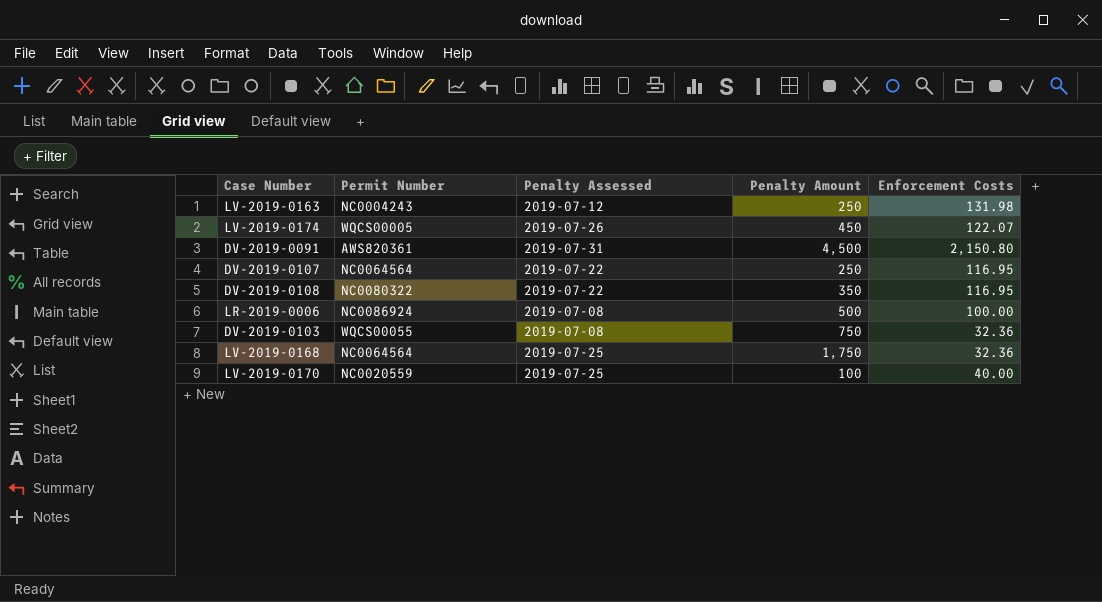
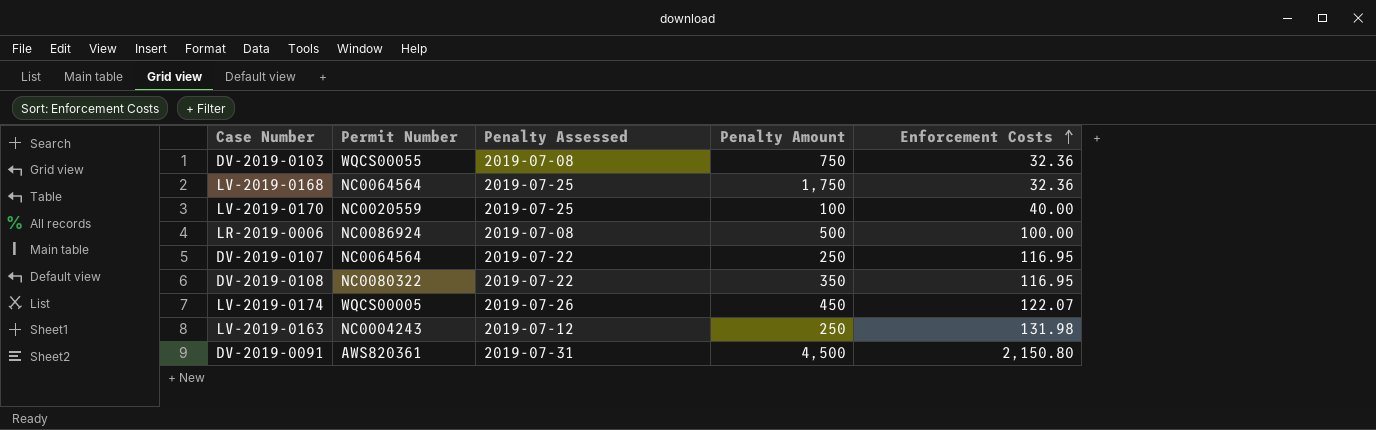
row order: none -> Enforcement Costs ascending

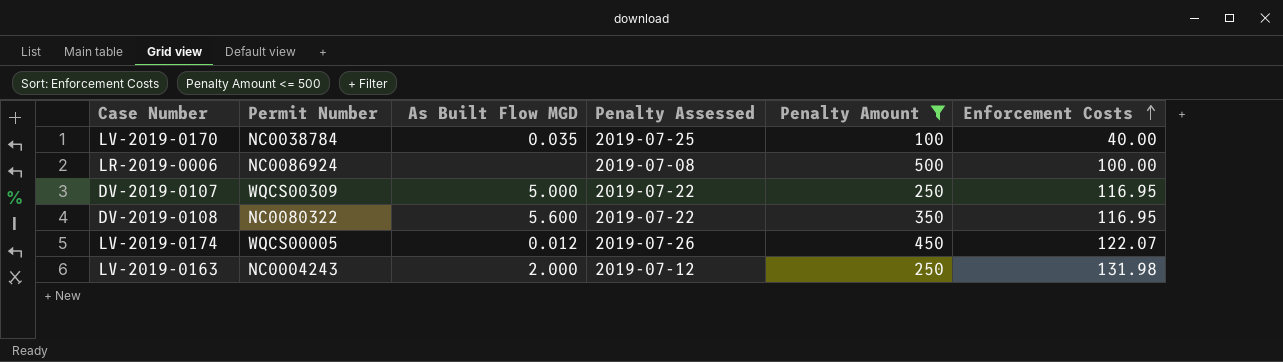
filter: none -> Penalty Amount <= 500
column As Built Flow MGD | position: none -> 3
LV-2019-0170 | Permit Number: NC0020559 -> NC0038784
DV-2019-0107 | Permit Number: NC0064564 -> WQCS00309

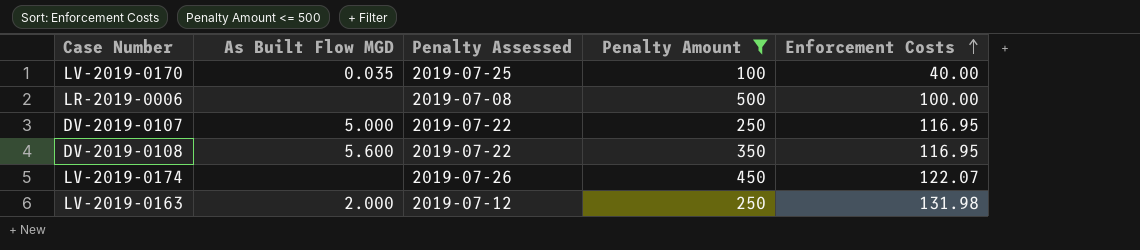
column Permit Number | position: 2 -> none
LV-2019-0174 | As Built Flow MGD: 0.012 -> none

